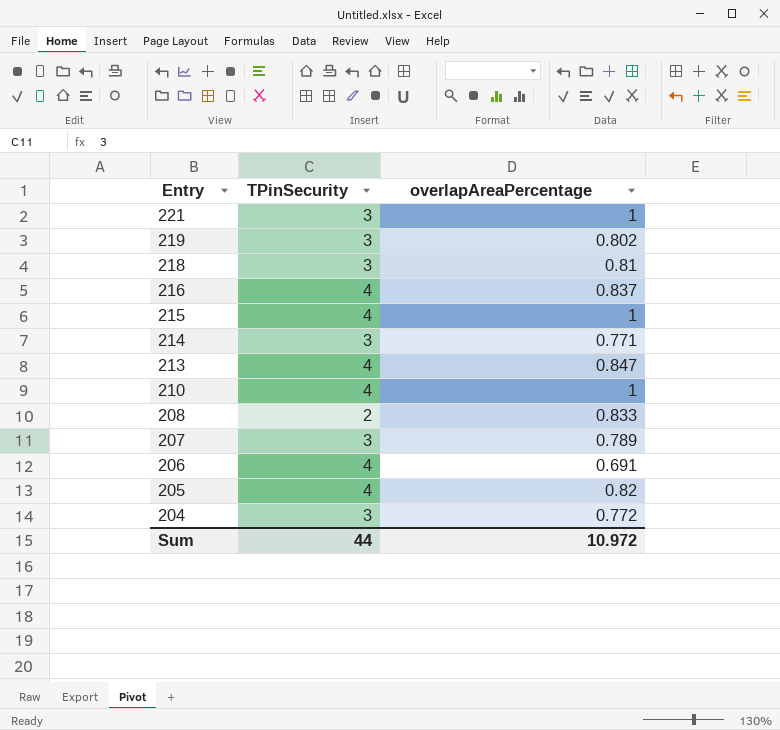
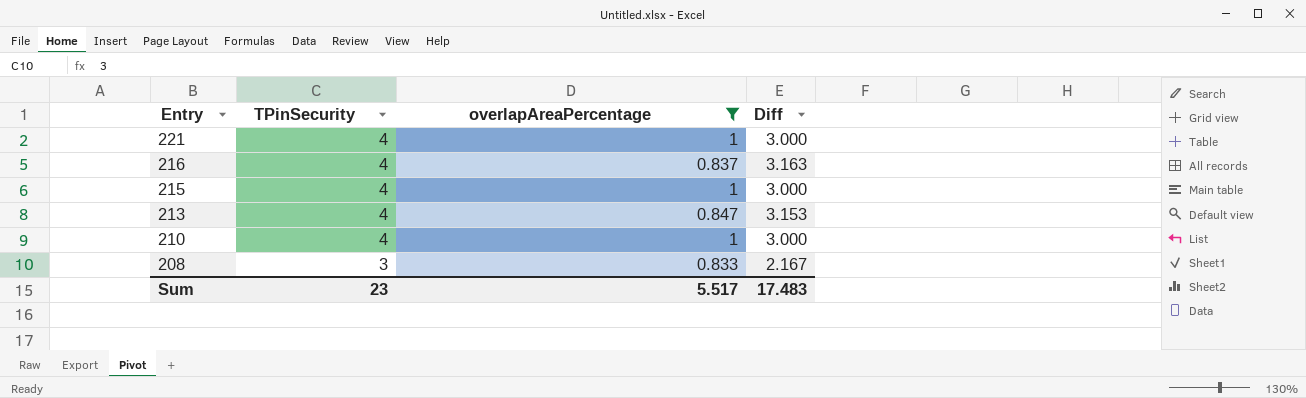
filter: none -> overlapAreaPercentage >= 0.833
column Diff | formula: none -> [TPinSecurity] - [overlapAreaPercentage]
221 | TPinSecurity: 3 -> 4
208 | TPinSecurity: 2 -> 3
Sum | TPinSecurity: 44 -> 23
Sum | overlapAreaPercentage: 10.972 -> 5.517

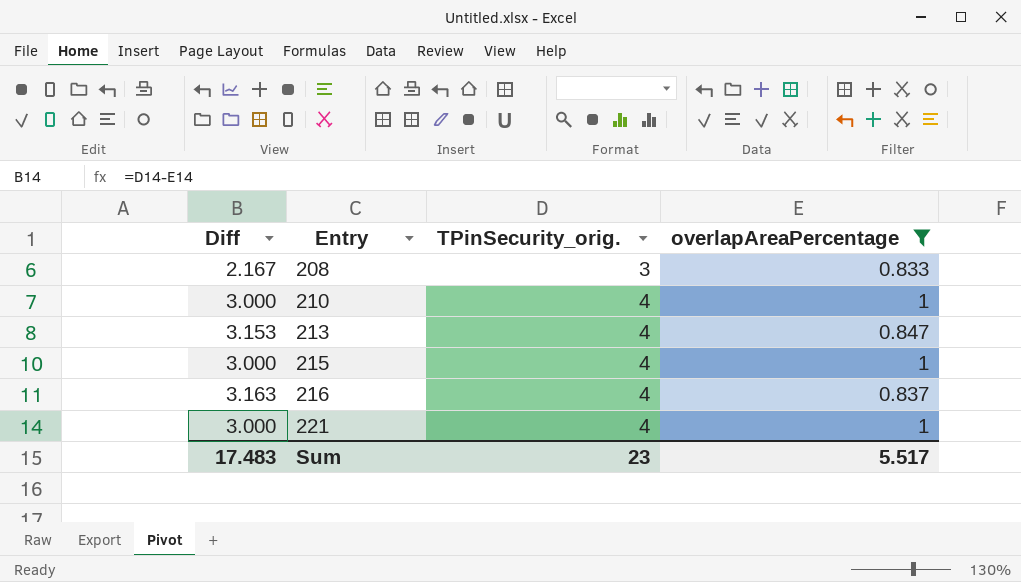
row order: Entry descending -> Entry ascending
column Diff | position: 4 -> 1
column name: TPinSecurity -> TPinSecurity_orig.

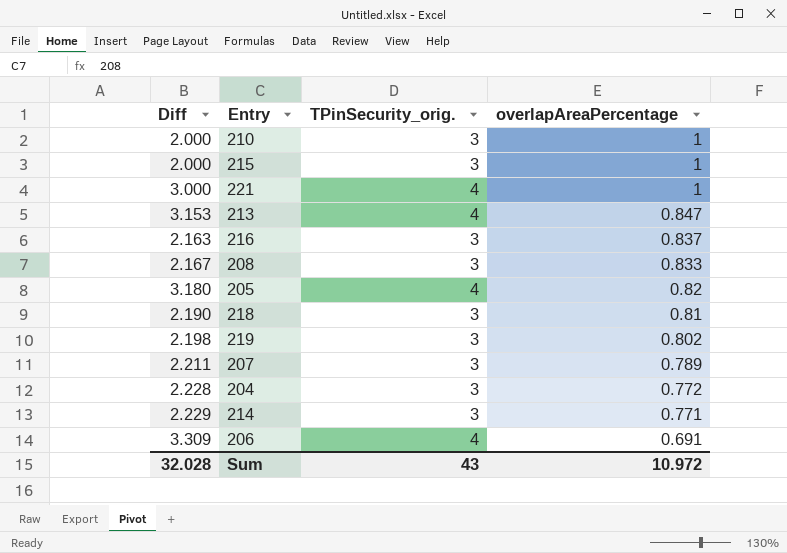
filter: overlapAreaPercentage >= 0.833 -> none
row order: Entry ascending -> overlapAreaPercentage descending
210 | Diff: 3.000 -> 2.000
210 | TPinSecurity_orig.: 4 -> 3
215 | Diff: 3.000 -> 2.000
215 | TPinSecurity_orig.: 4 -> 3
216 | Diff: 3.163 -> 2.163
216 | TPinSecurity_orig.: 4 -> 3
Sum | Diff: 17.483 -> 32.028
Sum | TPinSecurity_orig.: 23 -> 43
Sum | overlapAreaPercentage: 5.517 -> 10.972

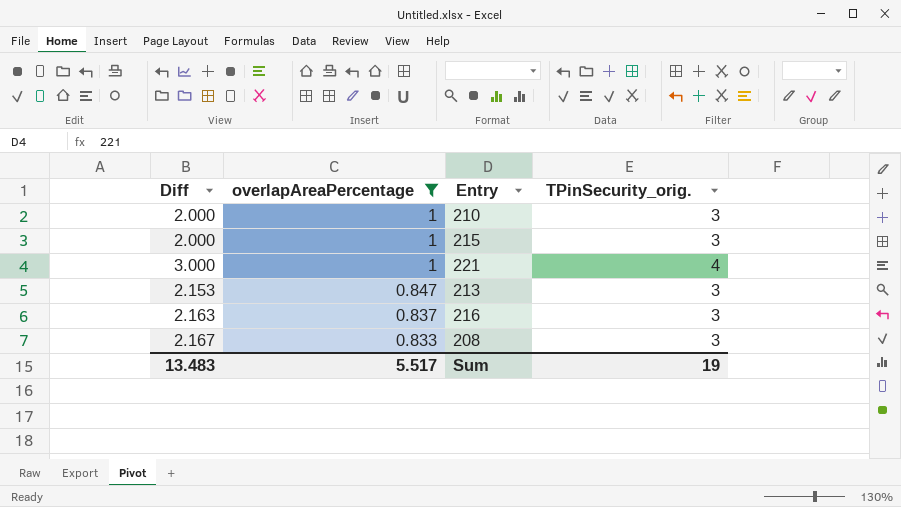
filter: none -> overlapAreaPercentage >= 0.833
column overlapAreaPercentage | position: 4 -> 2
213 | Diff: 3.153 -> 2.153
213 | TPinSecurity_orig.: 4 -> 3
Sum | Diff: 32.028 -> 13.483
Sum | overlapAreaPercentage: 10.972 -> 5.517
Sum | TPinSecurity_orig.: 43 -> 19

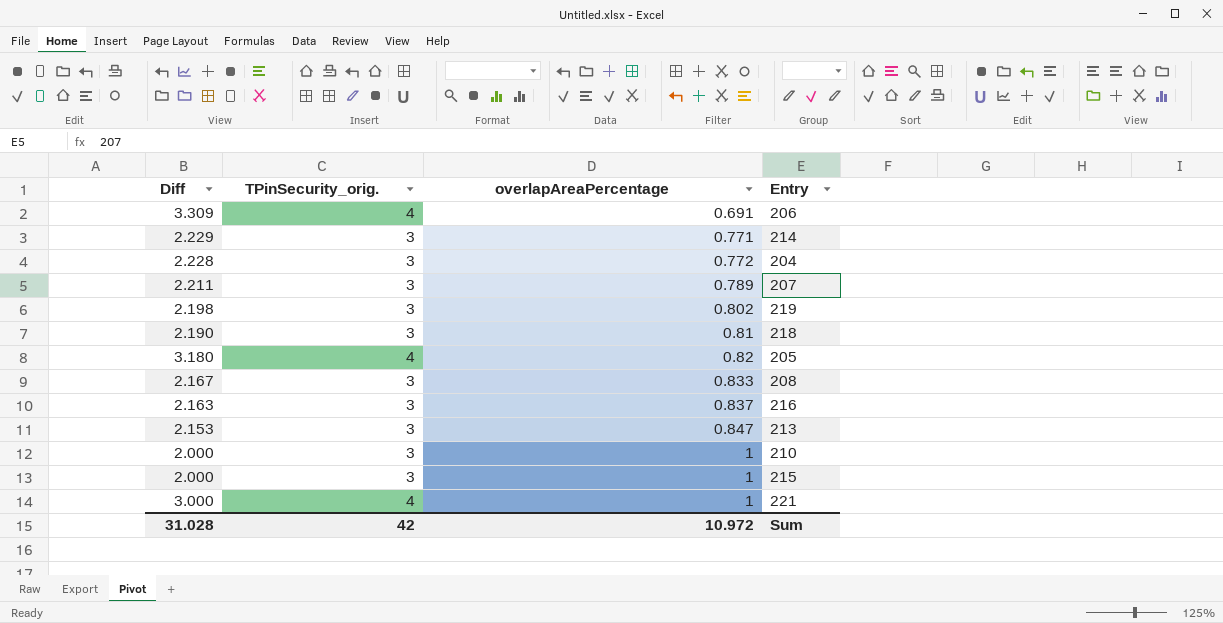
filter: overlapAreaPercentage >= 0.833 -> none
row order: overlapAreaPercentage descending -> overlapAreaPercentage ascending
column TPinSecurity_orig. | position: 4 -> 2
Sum | Diff: 13.483 -> 31.028
Sum | TPinSecurity_orig.: 19 -> 42
Sum | overlapAreaPercentage: 5.517 -> 10.972

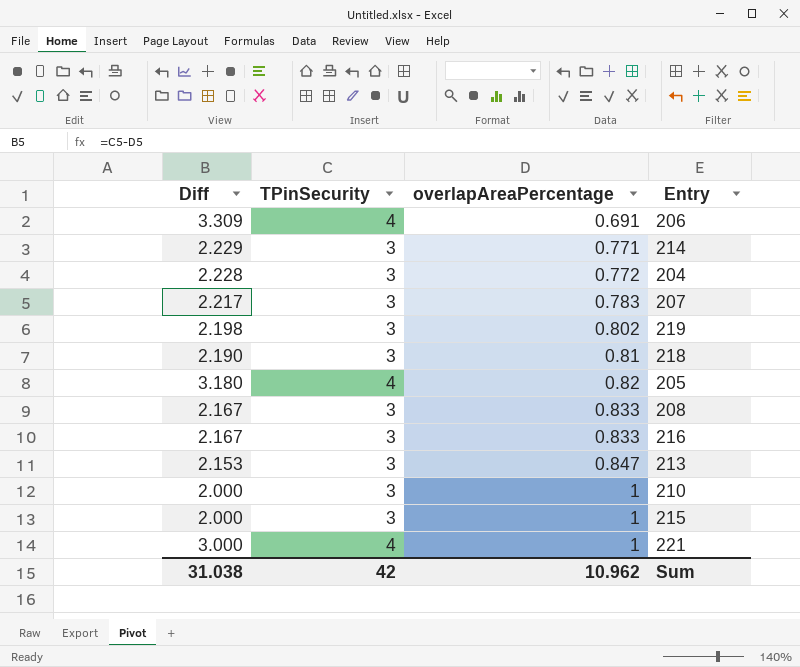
column name: TPinSecurity_orig. -> TPinSecurity
207 | Diff: 2.211 -> 2.217
207 | overlapAreaPercentage: 0.789 -> 0.783
216 | Diff: 2.163 -> 2.167
216 | overlapAreaPercentage: 0.837 -> 0.833
Sum | Diff: 31.028 -> 31.038
Sum | overlapAreaPercentage: 10.972 -> 10.962

